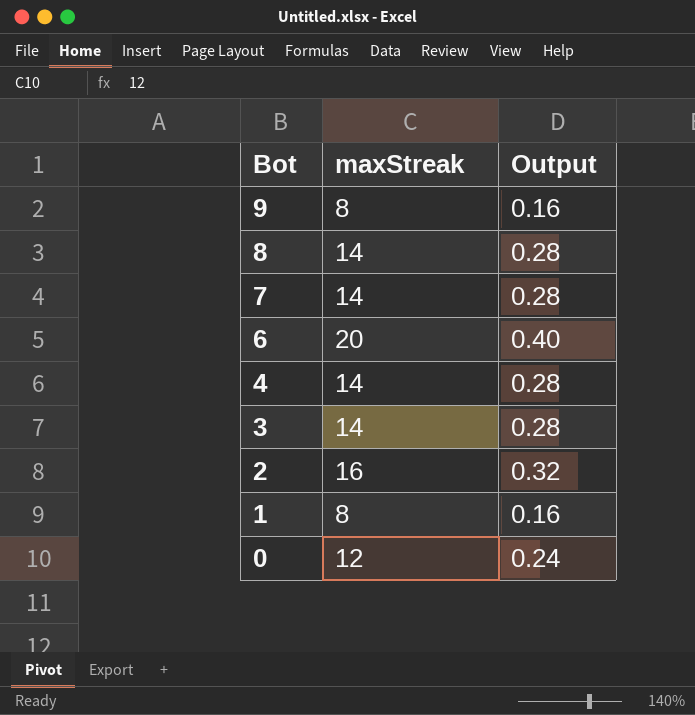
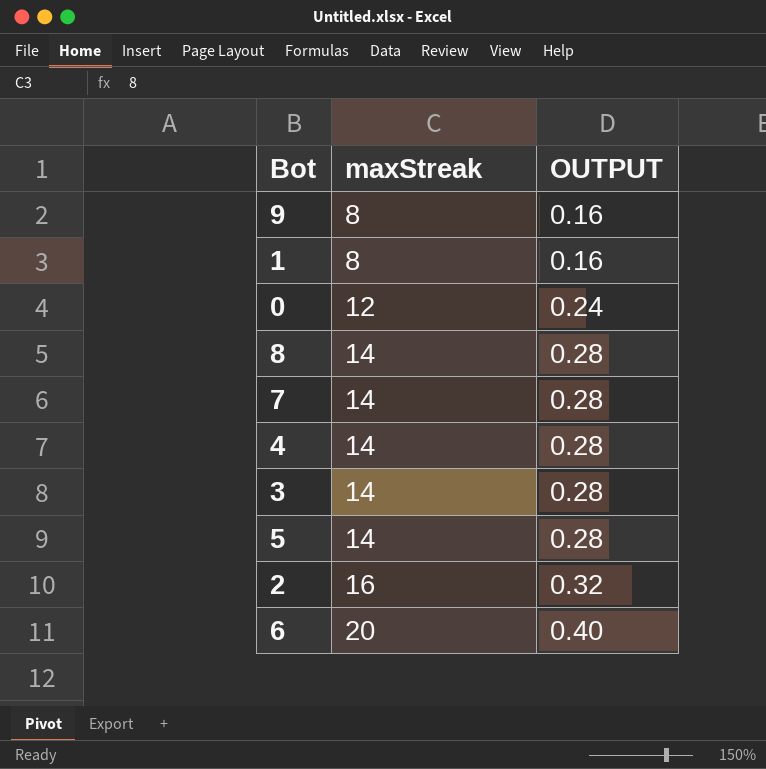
row order: Bot descending -> maxStreak ascending
column name: Output -> OUTPUT
row 5: none -> 14 | 0.28

